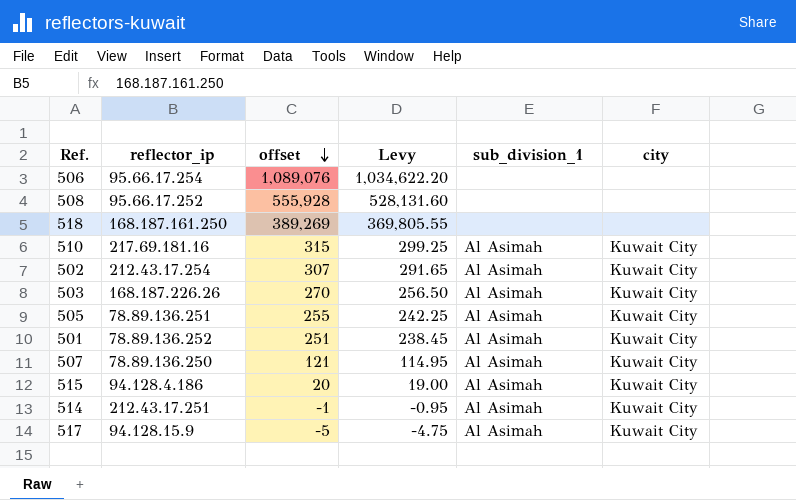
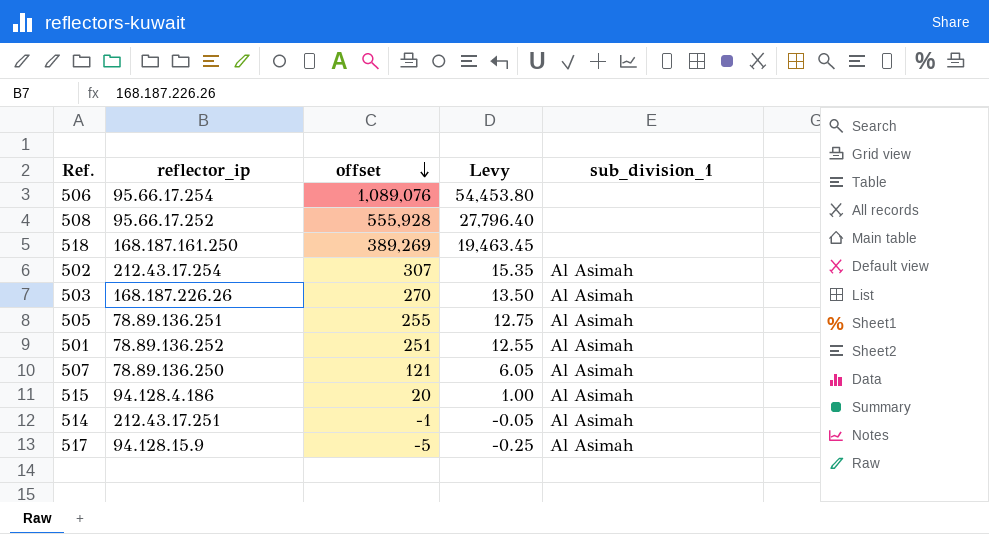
column city | position: 6 -> none
column Levy | formula: [offset] * 0.95 -> [offset] * 0.05
row 510: 217.69.181.16 | 315 | 299.25 | Al Asimah | Kuwait City -> none

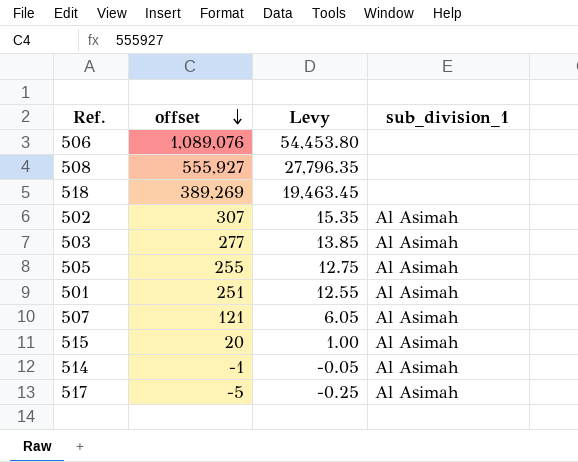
column reflector_ip | position: 2 -> none
508 | offset: 555,928 -> 555,927
508 | Levy: 27,796.40 -> 27,796.35
503 | offset: 270 -> 277
503 | Levy: 13.50 -> 13.85

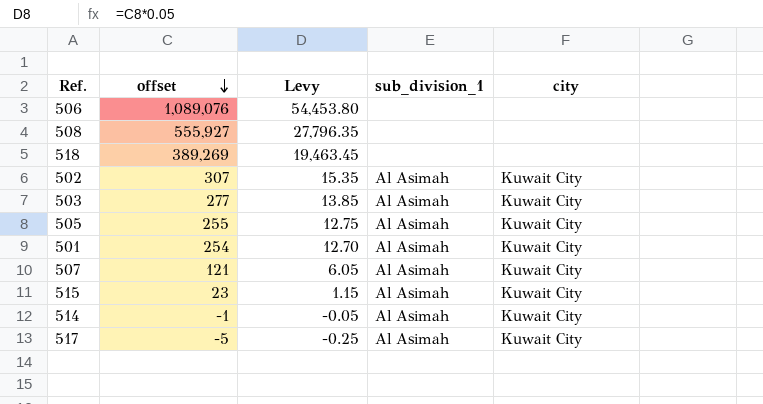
column city | position: none -> 5
501 | offset: 251 -> 254
501 | Levy: 12.55 -> 12.70
515 | offset: 20 -> 23
515 | Levy: 1.00 -> 1.15

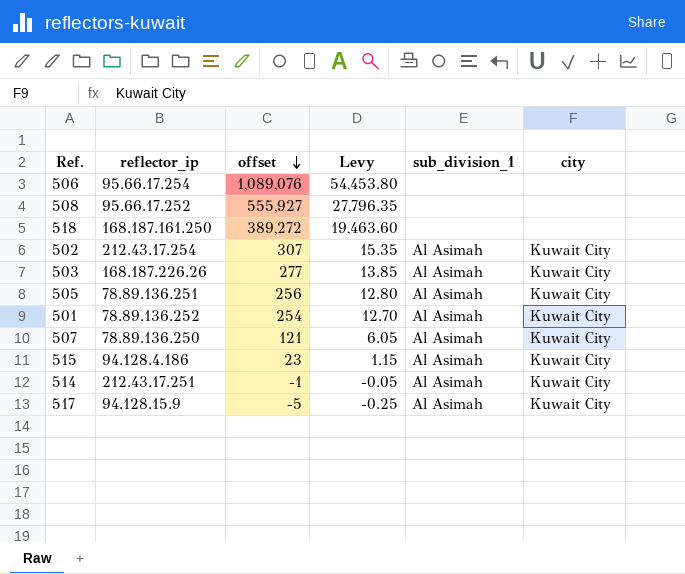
column reflector_ip | position: none -> 2
518 | offset: 389,269 -> 389,272
518 | Levy: 19,463.45 -> 19,463.60
505 | offset: 255 -> 256
505 | Levy: 12.75 -> 12.80

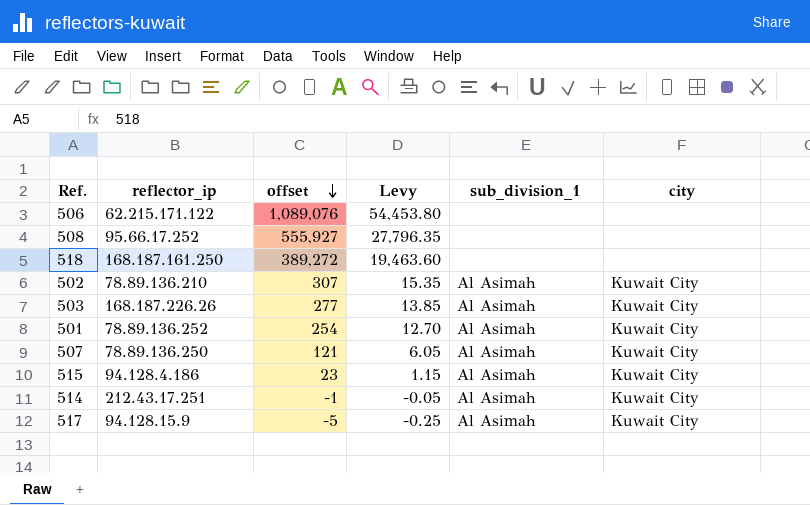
row 505: 78.89.136.251 | 256 | 12.80 | Al Asimah | Kuwait City -> none
506 | reflector_ip: 95.66.17.254 -> 62.215.171.122
502 | reflector_ip: 212.43.17.254 -> 78.89.136.210

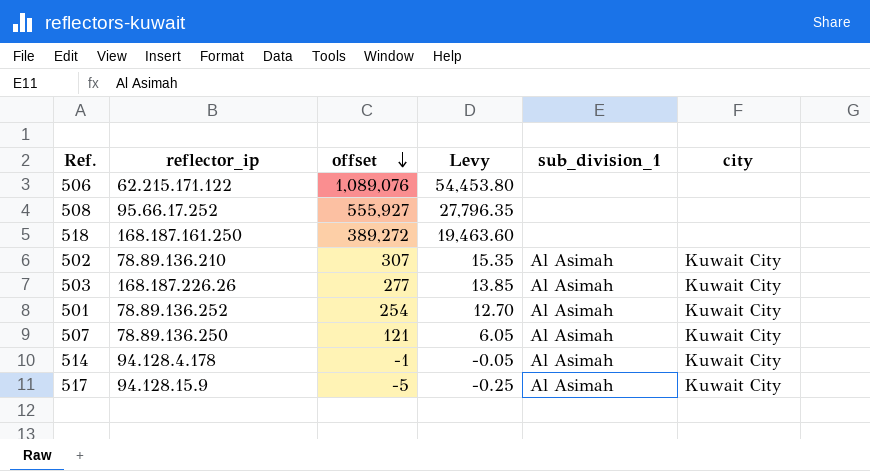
row 515: 94.128.4.186 | 23 | 1.15 | Al Asimah | Kuwait City -> none
514 | reflector_ip: 212.43.17.251 -> 94.128.4.178

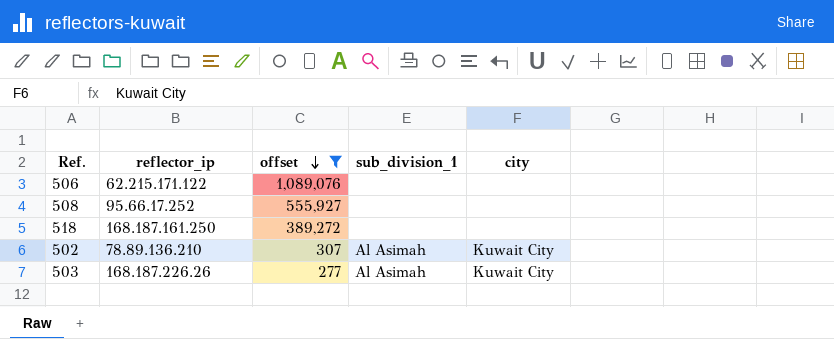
filter: none -> offset >= 277
column Levy | formula: [offset] * 0.05 -> none

